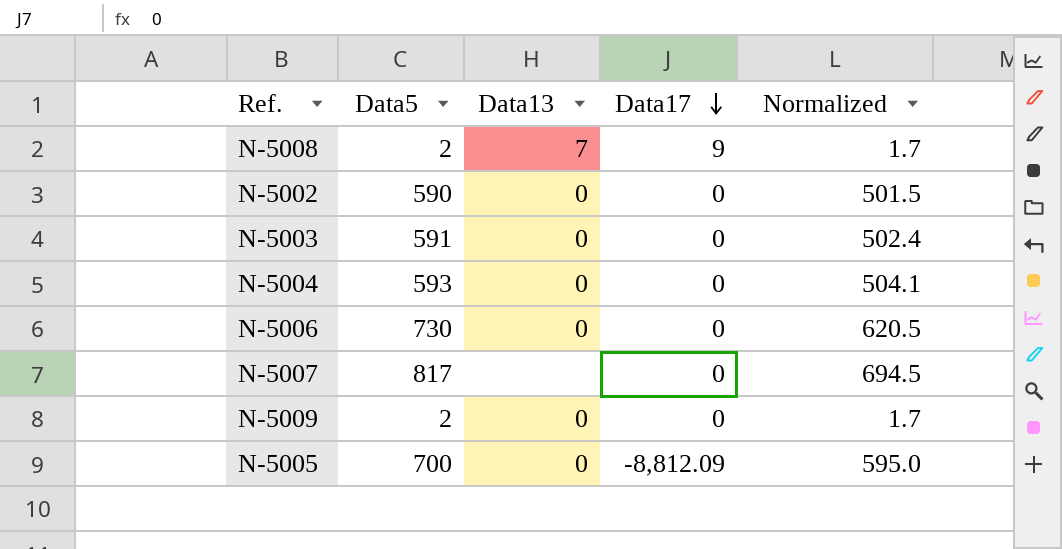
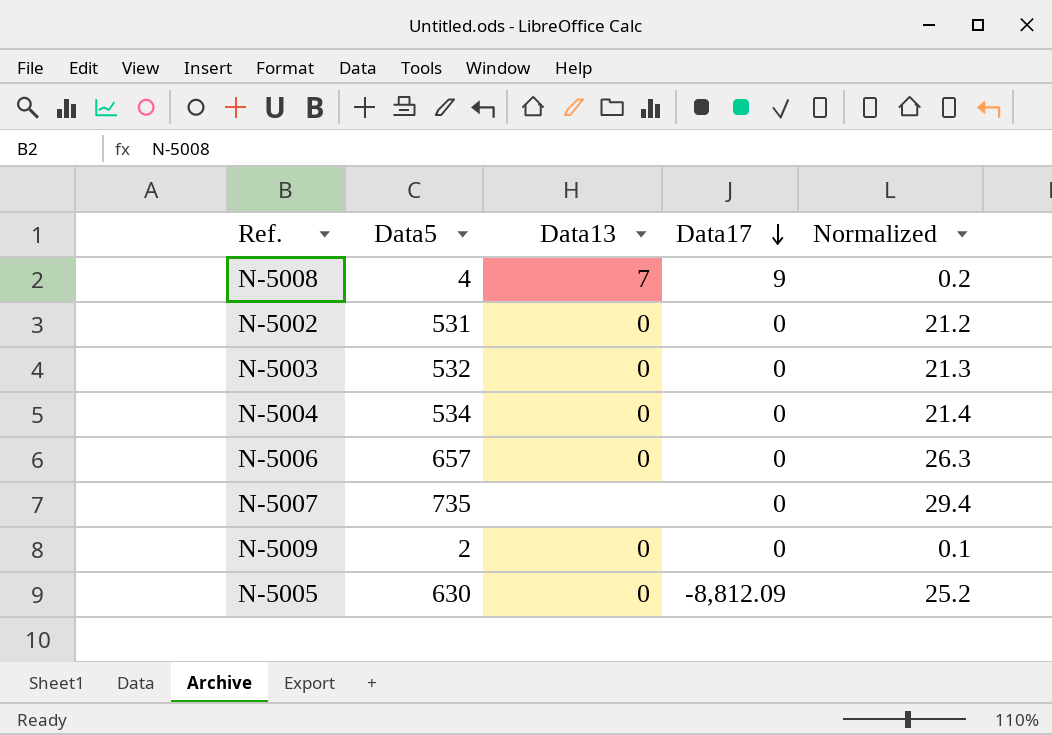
column Normalized | formula: [Data5] * 0.85 -> [Data5] * 0.04
N-5008 | Data5: 2 -> 4
N-5002 | Data5: 590 -> 531
N-5003 | Data5: 591 -> 532
N-5004 | Data5: 593 -> 534
N-5006 | Data5: 730 -> 657
N-5007 | Data5: 817 -> 735
N-5005 | Data5: 700 -> 630

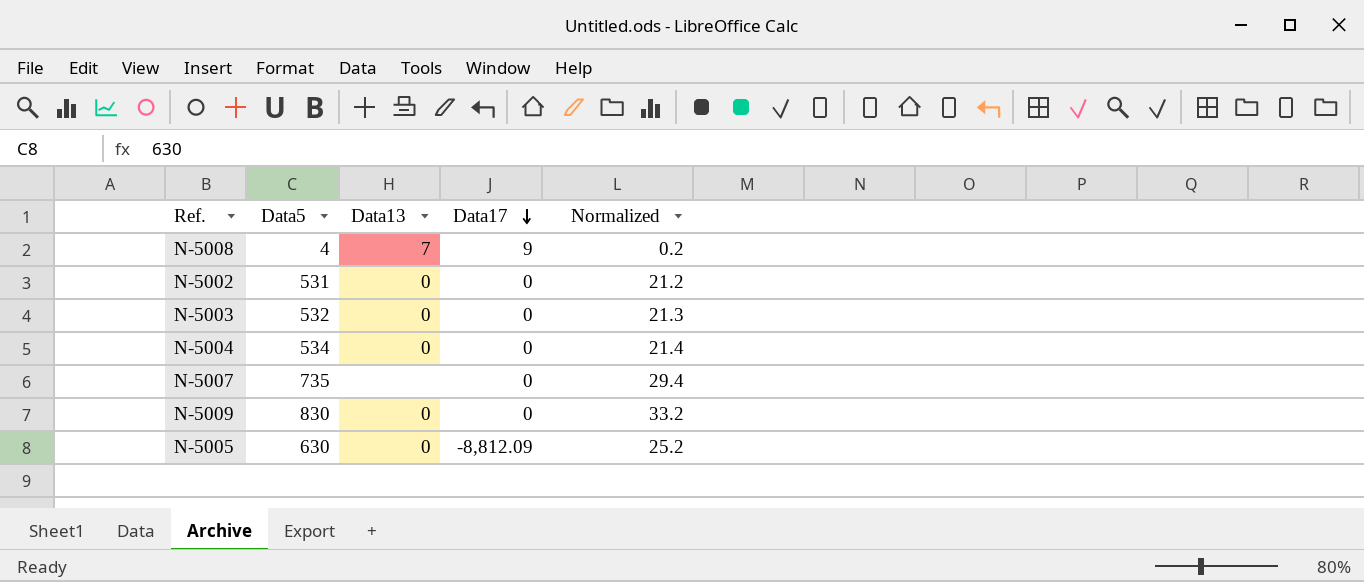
row N-5006: 657 | 0 | 0 | 26.3 -> none
N-5009 | Data5: 2 -> 830
N-5009 | Normalized: 0.1 -> 33.2

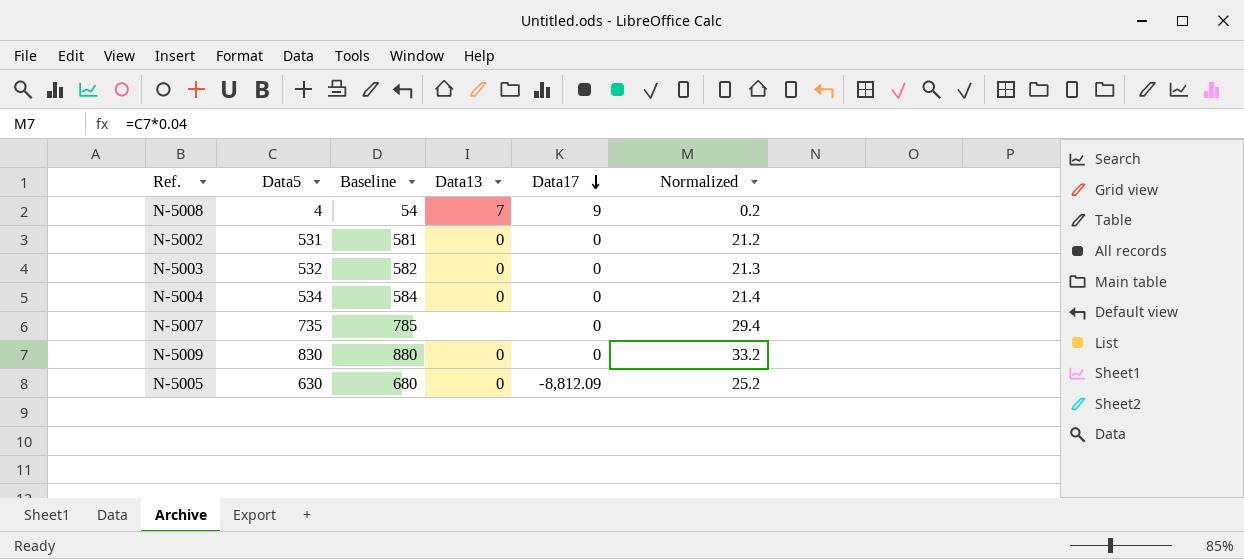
column Baseline | formula: none -> [Data5] + 50

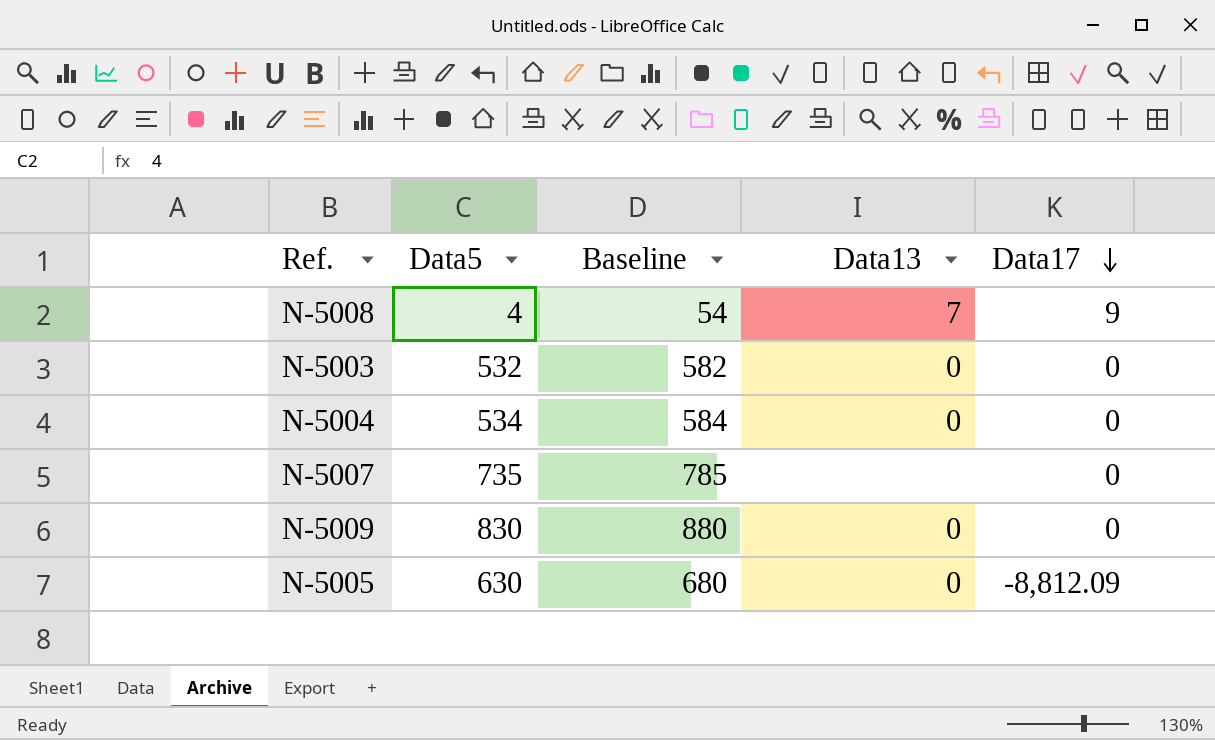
column Normalized | formula: [Data5] * 0.04 -> none
row N-5002: 531 | 581 | 0 | 0 | 21.2 -> none

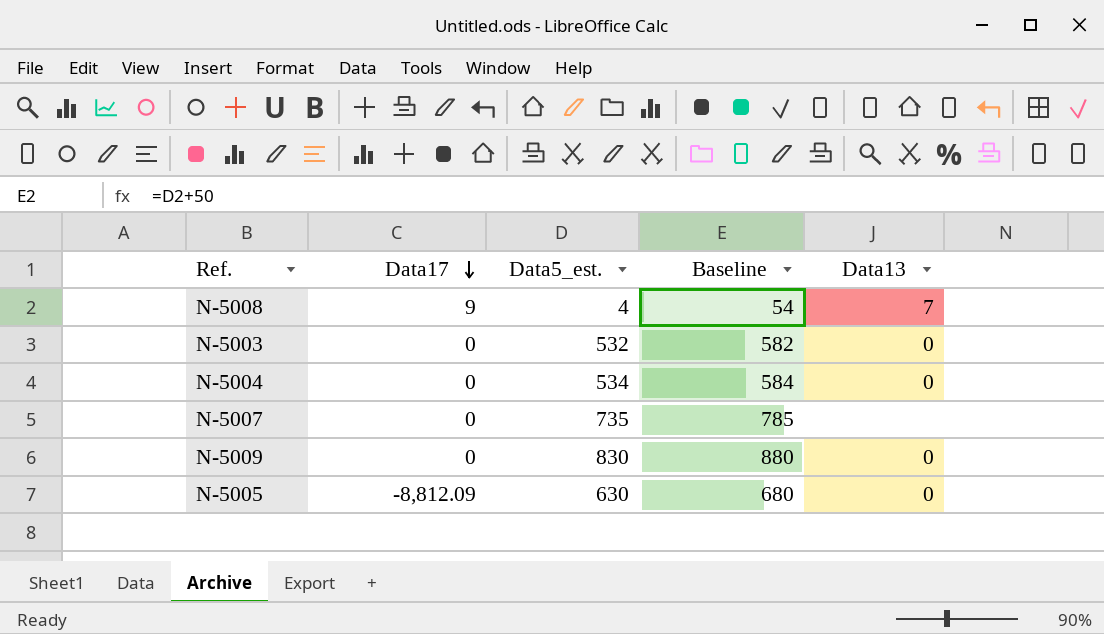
column Data17 | position: 5 -> 2
column name: Data5 -> Data5_est.

